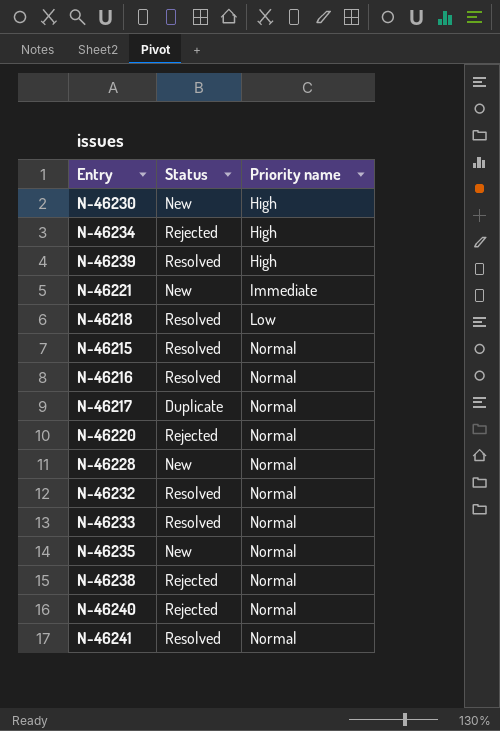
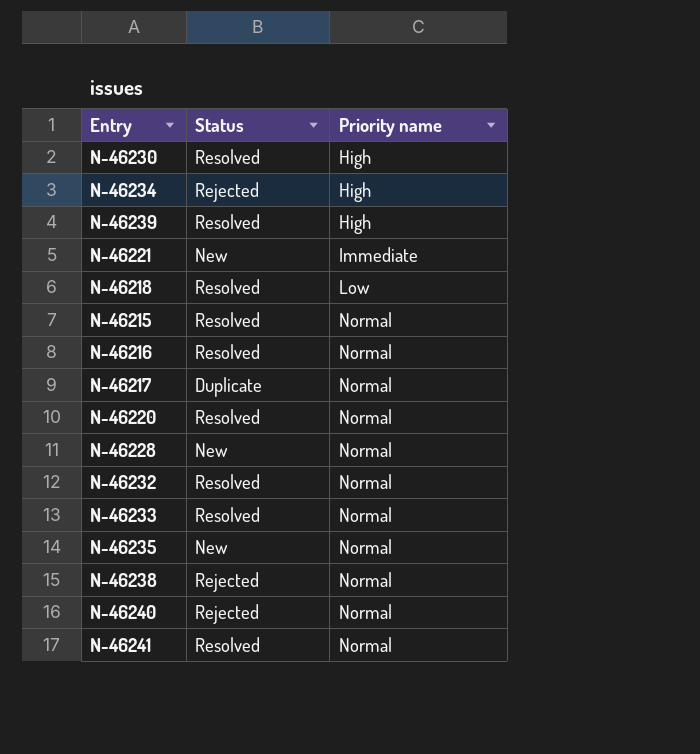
N-46230 | Status: New -> Resolved
N-46220 | Status: Rejected -> Resolved

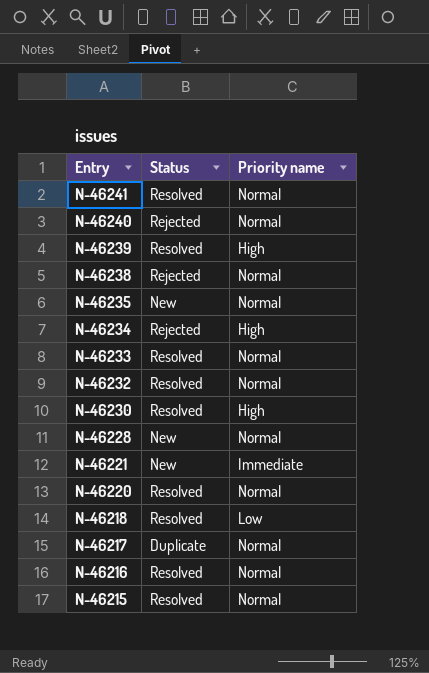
row order: Priority name ascending -> Entry descending

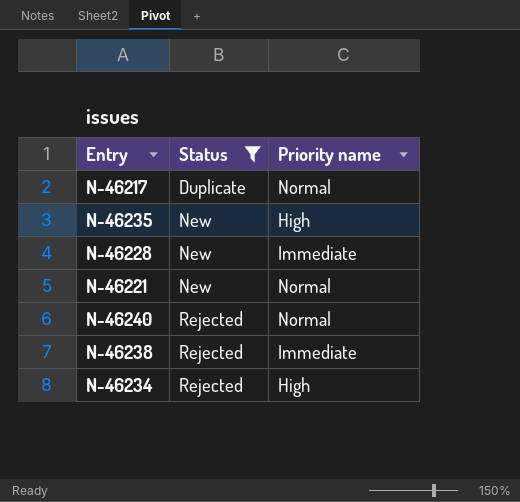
filter: none -> Status != Resolved
row order: Entry descending -> Status ascending
N-46235 | Priority name: Normal -> High
N-46228 | Priority name: Normal -> Immediate
N-46221 | Priority name: Immediate -> Normal
N-46238 | Priority name: Normal -> Immediate

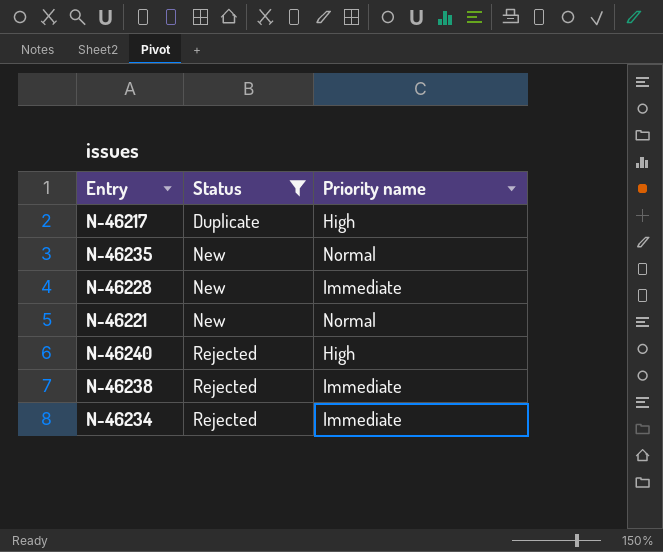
N-46217 | Priority name: Normal -> High
N-46235 | Priority name: High -> Normal
N-46240 | Priority name: Normal -> High
N-46234 | Priority name: High -> Immediate

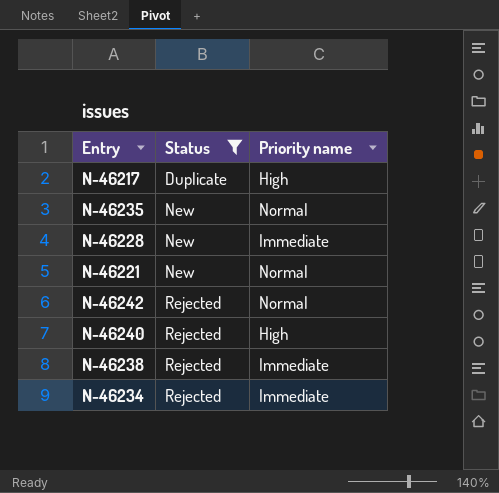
row N-46242: none -> Rejected | Normal

